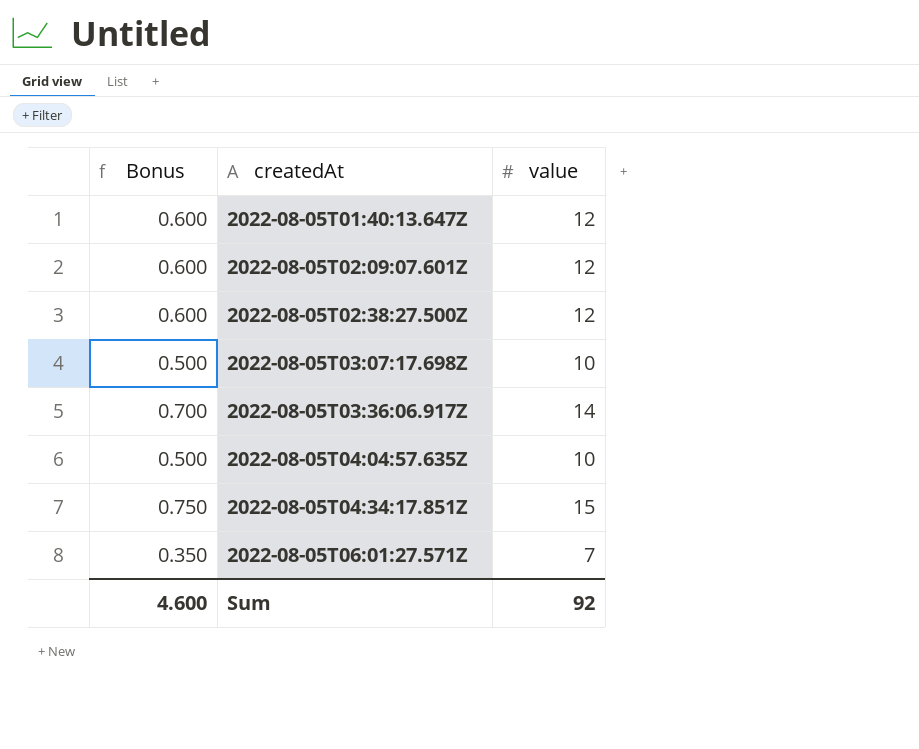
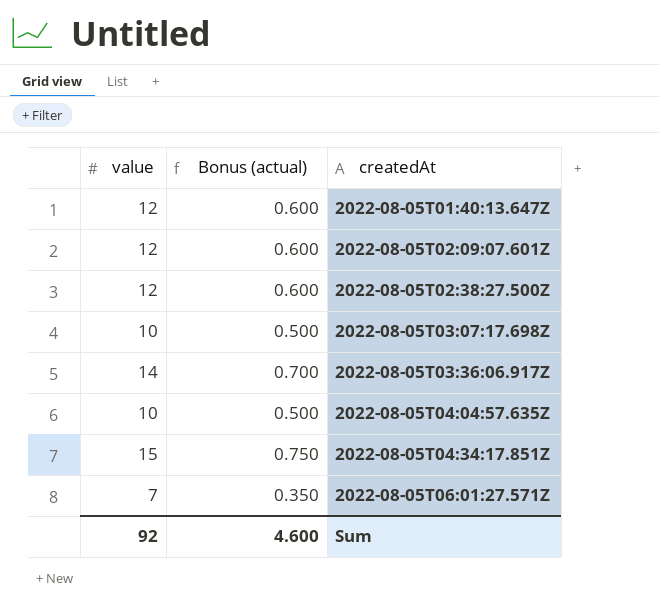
column value | position: 3 -> 1
column name: Bonus -> Bonus (actual)

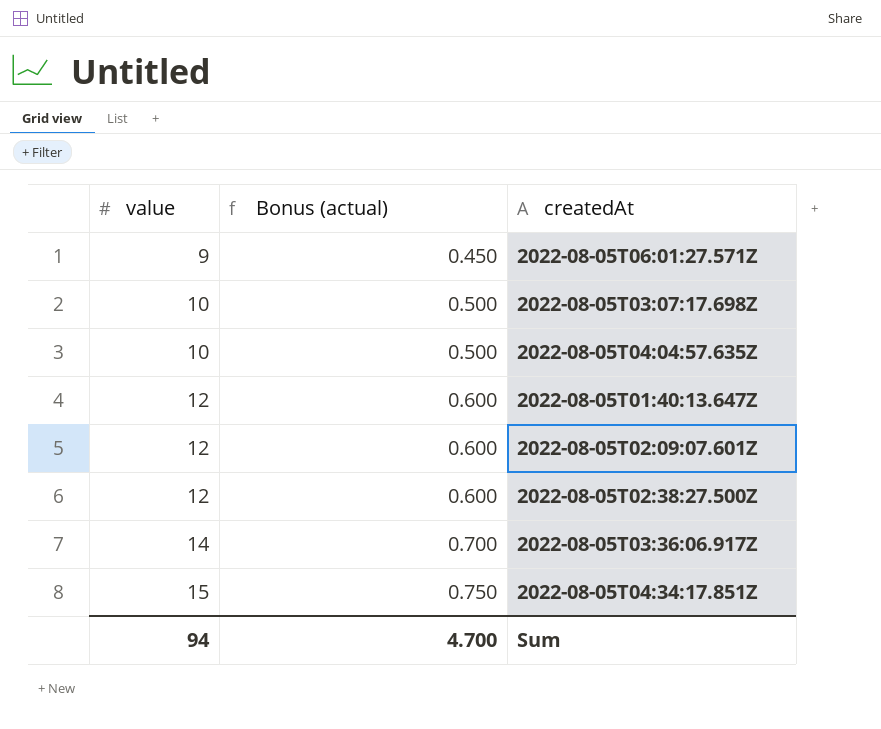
row order: createdAt ascending -> value ascending
2022-08-05T06:01:27.571Z | value: 7 -> 9
2022-08-05T06:01:27.571Z | Bonus (actual): 0.350 -> 0.450
Sum | value: 92 -> 94
Sum | Bonus (actual): 4.600 -> 4.700

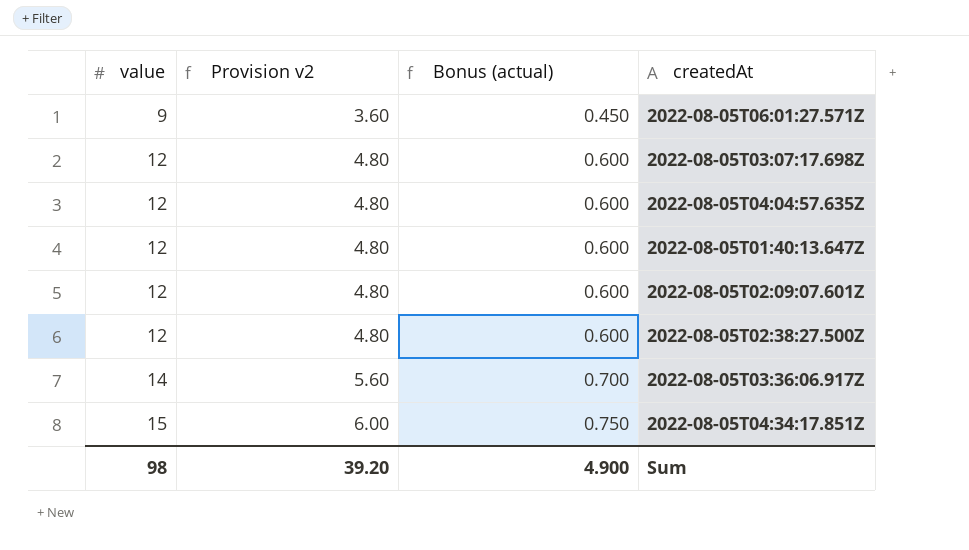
column Provision v2 | formula: none -> [value] * 0.4
2022-08-05T03:07:17.698Z | value: 10 -> 12
2022-08-05T03:07:17.698Z | Bonus (actual): 0.500 -> 0.600
2022-08-05T04:04:57.635Z | value: 10 -> 12
2022-08-05T04:04:57.635Z | Bonus (actual): 0.500 -> 0.600
Sum | value: 94 -> 98
Sum | Bonus (actual): 4.700 -> 4.900

